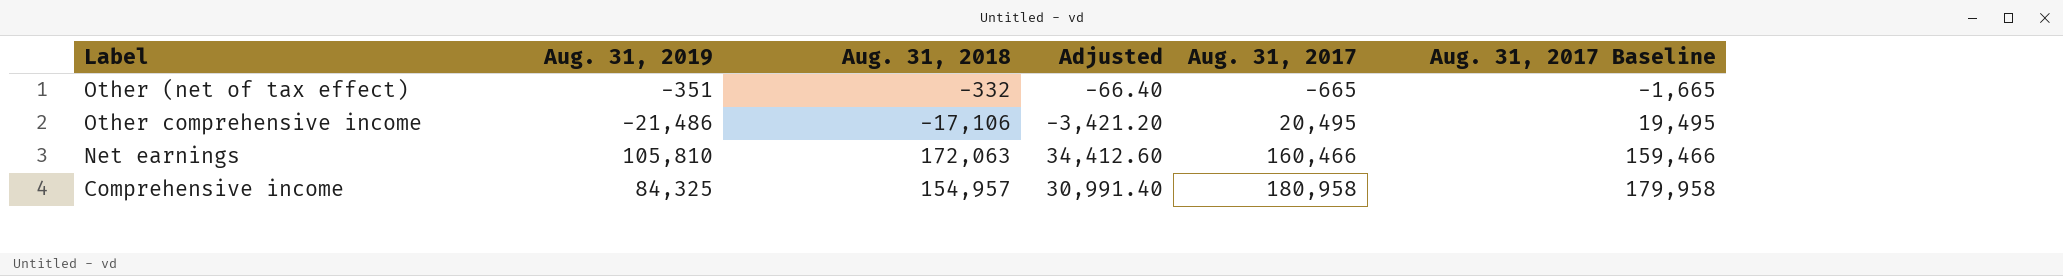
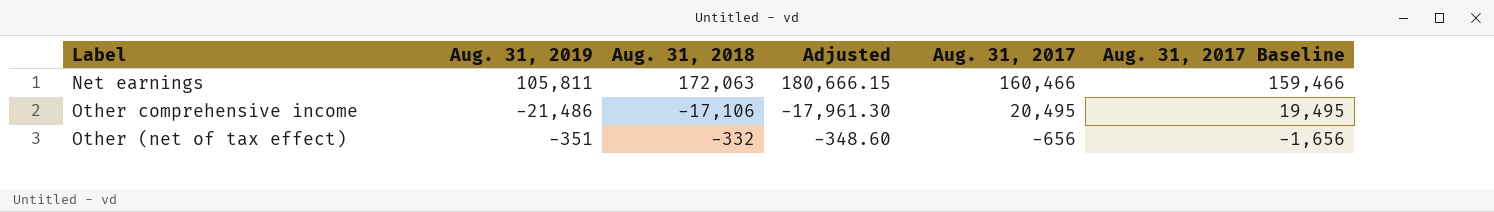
row order: Aug. 31, 2017 ascending -> Aug. 31, 2017 descending
column Adjusted | formula: [Aug. 31, 2018] * 0.2 -> [Aug. 31, 2018] * 1.05
row Comprehensive income: 84,325 | 154,957 | 30,991.40 | 180,958 | 179,958 -> none
Net earnings | Aug. 31, 2019: 105,810 -> 105,811
Other (net of tax effect) | Aug. 31, 2017: -665 -> -656
Other (net of tax effect) | Aug. 31, 2017 Baseline: -1,665 -> -1,656

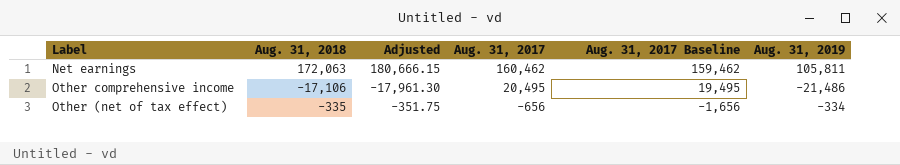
column Aug. 31, 2019 | position: 2 -> 6
Net earnings | Aug. 31, 2017: 160,466 -> 160,462
Net earnings | Aug. 31, 2017 Baseline: 159,466 -> 159,462
Other (net of tax effect) | Aug. 31, 2018: -332 -> -335
Other (net of tax effect) | Adjusted: -348.60 -> -351.75
Other (net of tax effect) | Aug. 31, 2019: -351 -> -334

